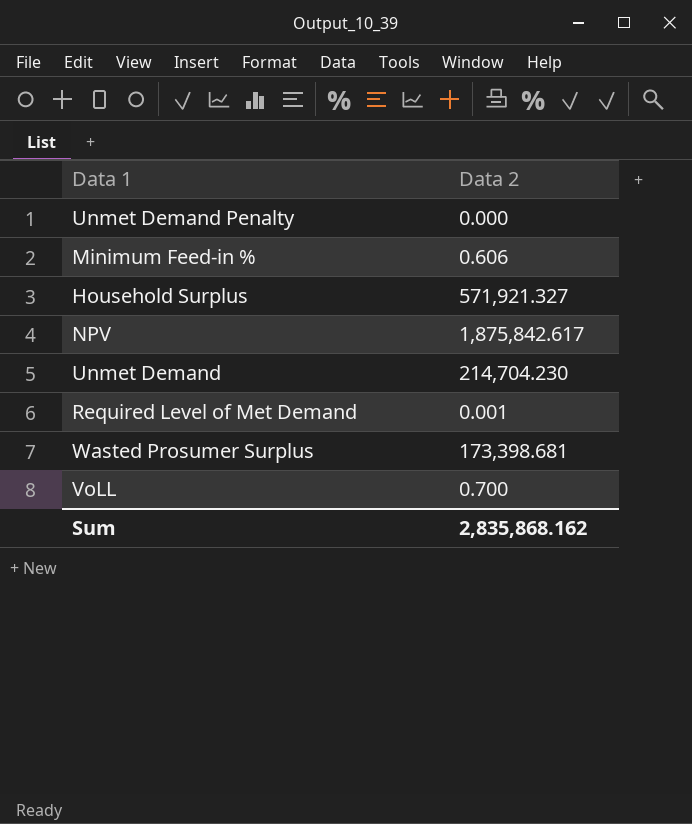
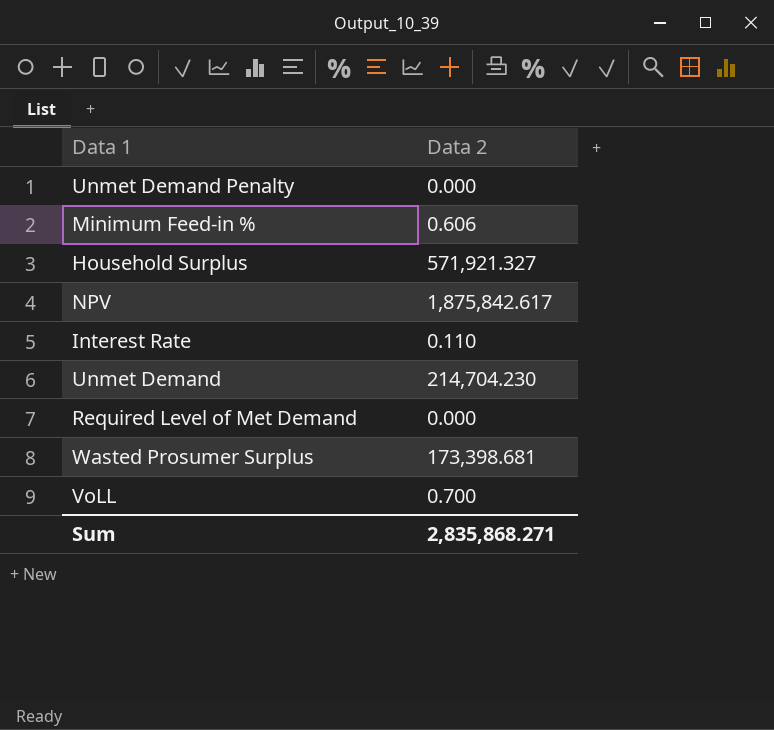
row Interest Rate: none -> 0.110
Required Level of Met Demand | Data 2: 0.001 -> 0.000
Sum | Data 2: 2,835,868.162 -> 2,835,868.271

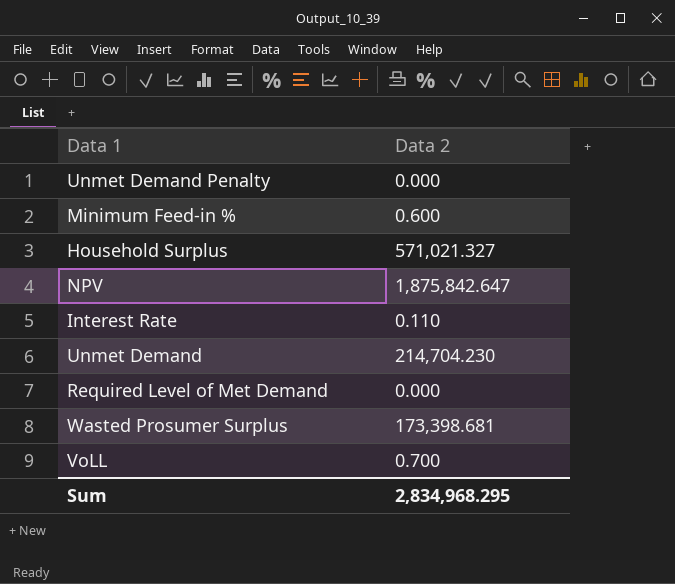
Minimum Feed-in % | Data 2: 0.606 -> 0.600
Household Surplus | Data 2: 571,921.327 -> 571,021.327
NPV | Data 2: 1,875,842.617 -> 1,875,842.647
Sum | Data 2: 2,835,868.271 -> 2,834,968.295

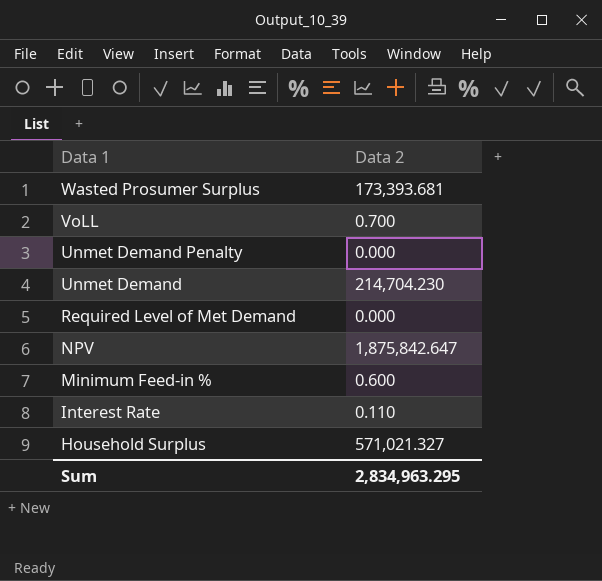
row order: none -> Data 1 descending
Wasted Prosumer Surplus | Data 2: 173,398.681 -> 173,393.681
Sum | Data 2: 2,834,968.295 -> 2,834,963.295

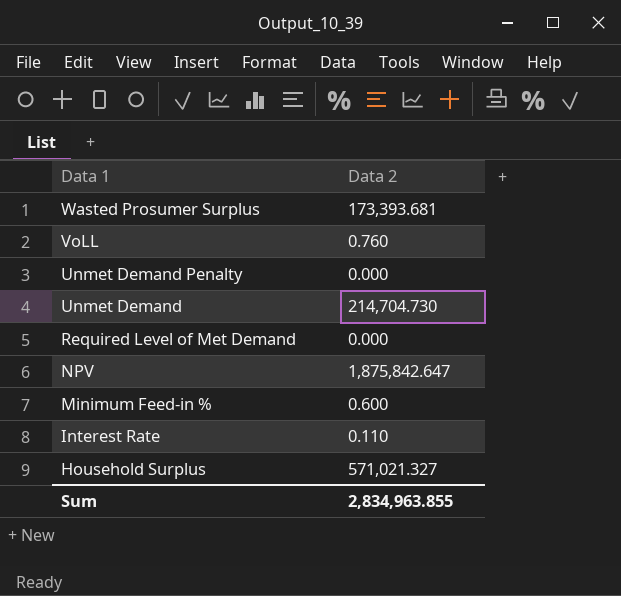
VoLL | Data 2: 0.700 -> 0.760
Unmet Demand | Data 2: 214,704.230 -> 214,704.730
Sum | Data 2: 2,834,963.295 -> 2,834,963.855

